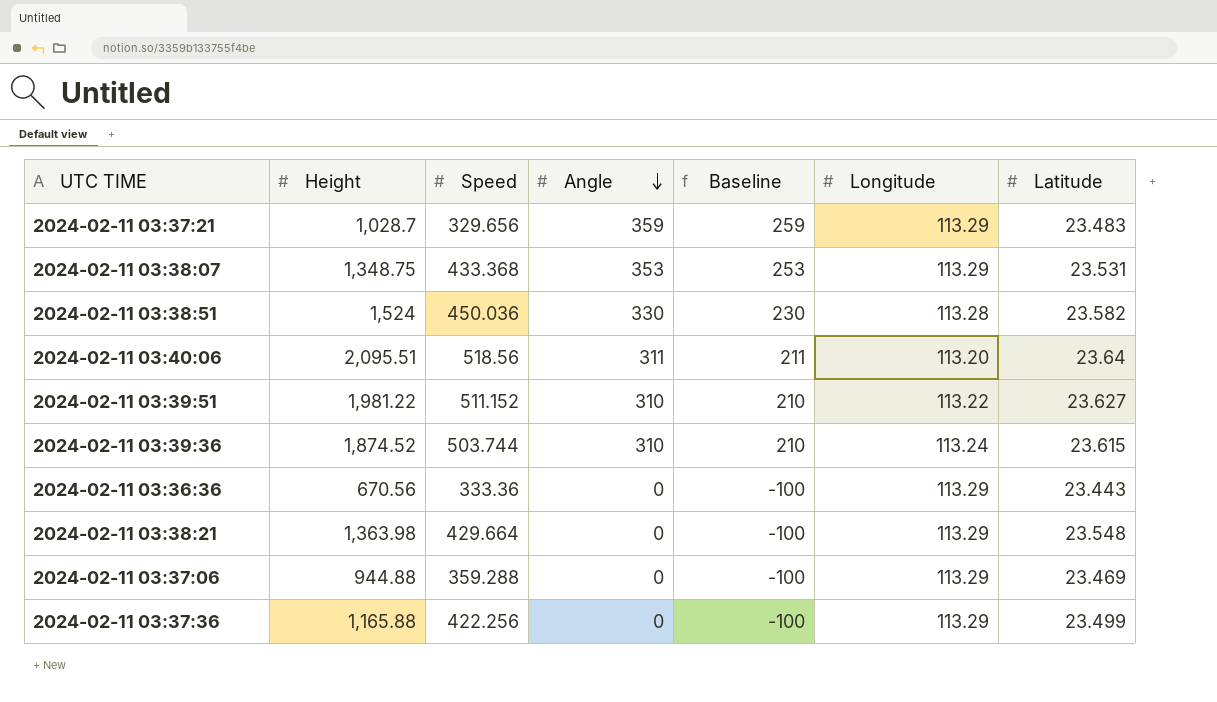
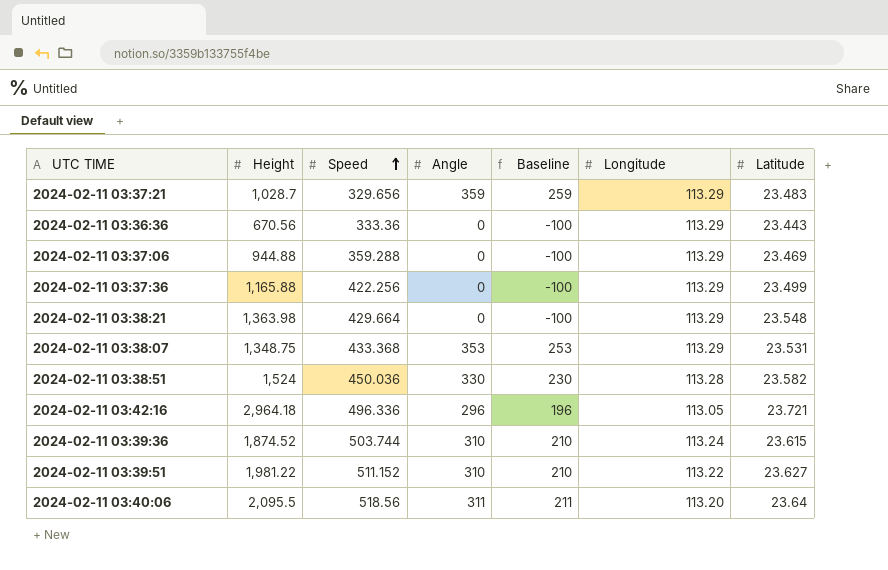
row order: Angle descending -> Speed ascending
row 2024-02-11 03:42:16: none -> 2,964.18 | 496.336 | 296 | 196 | 113.05 | 23.721
2024-02-11 03:40:06 | Height: 2,095.51 -> 2,095.5

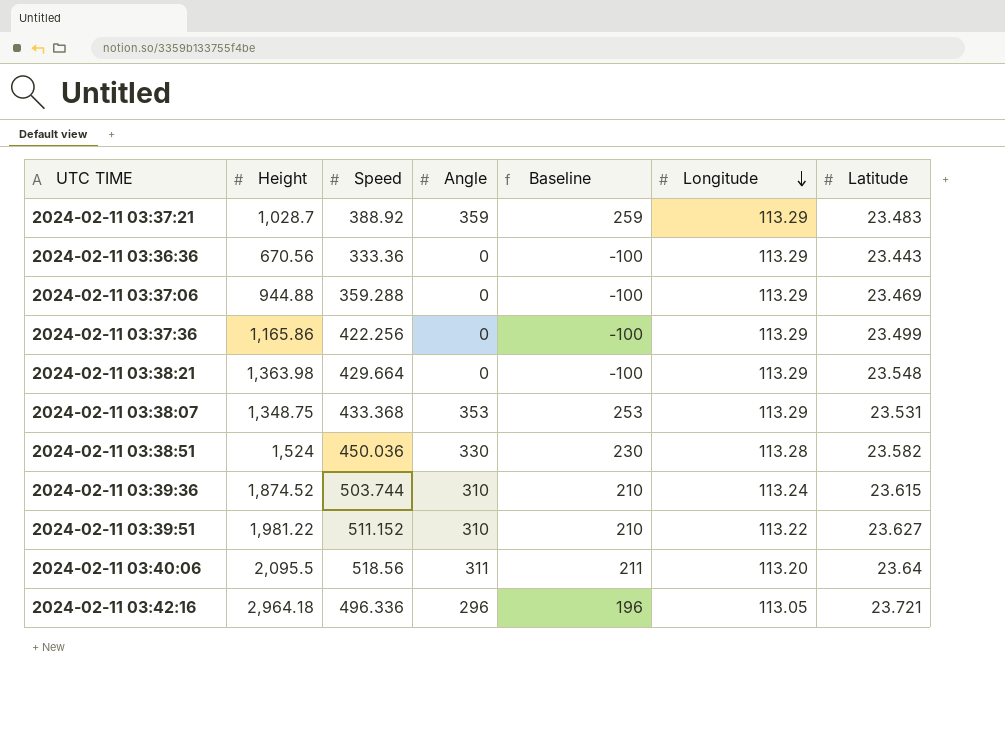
row order: Speed ascending -> Longitude descending
2024-02-11 03:37:21 | Speed: 329.656 -> 388.92
2024-02-11 03:37:36 | Height: 1,165.88 -> 1,165.86

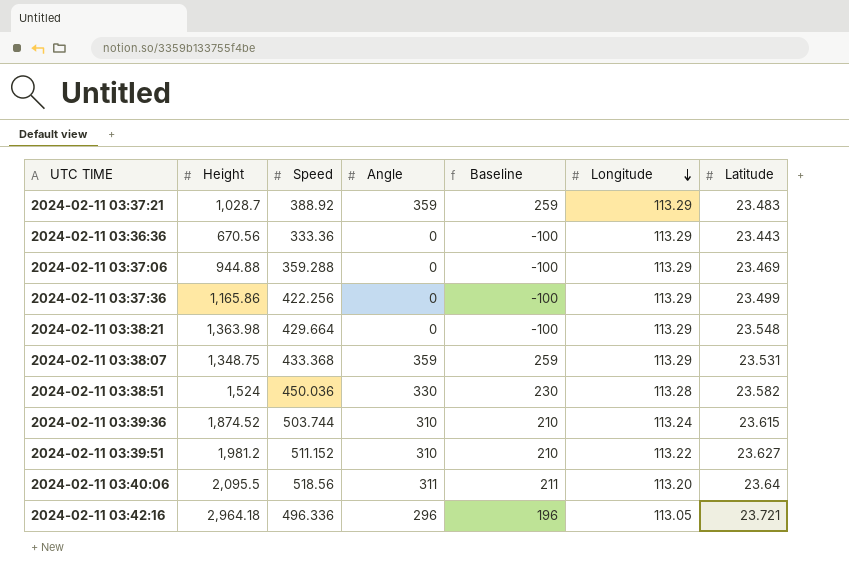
2024-02-11 03:38:07 | Angle: 353 -> 359
2024-02-11 03:38:07 | Baseline: 253 -> 259
2024-02-11 03:39:51 | Height: 1,981.22 -> 1,981.2

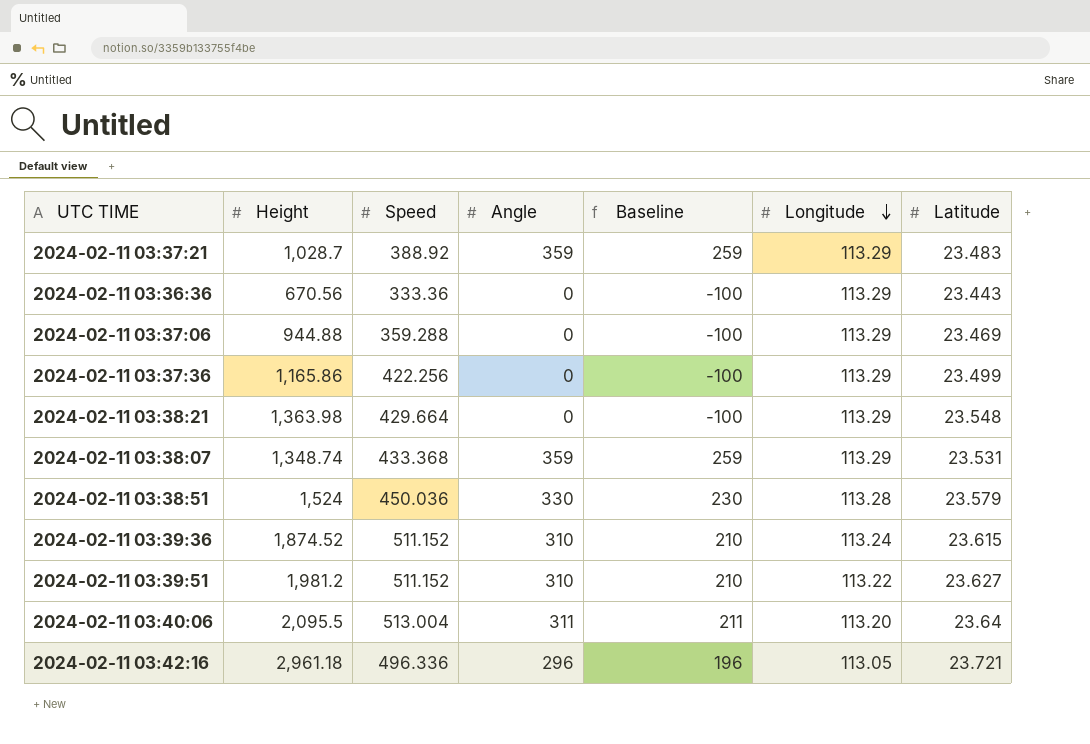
2024-02-11 03:38:07 | Height: 1,348.75 -> 1,348.74
2024-02-11 03:38:51 | Latitude: 23.582 -> 23.579
2024-02-11 03:39:36 | Speed: 503.744 -> 511.152
2024-02-11 03:40:06 | Speed: 518.56 -> 513.004
2024-02-11 03:42:16 | Height: 2,964.18 -> 2,961.18

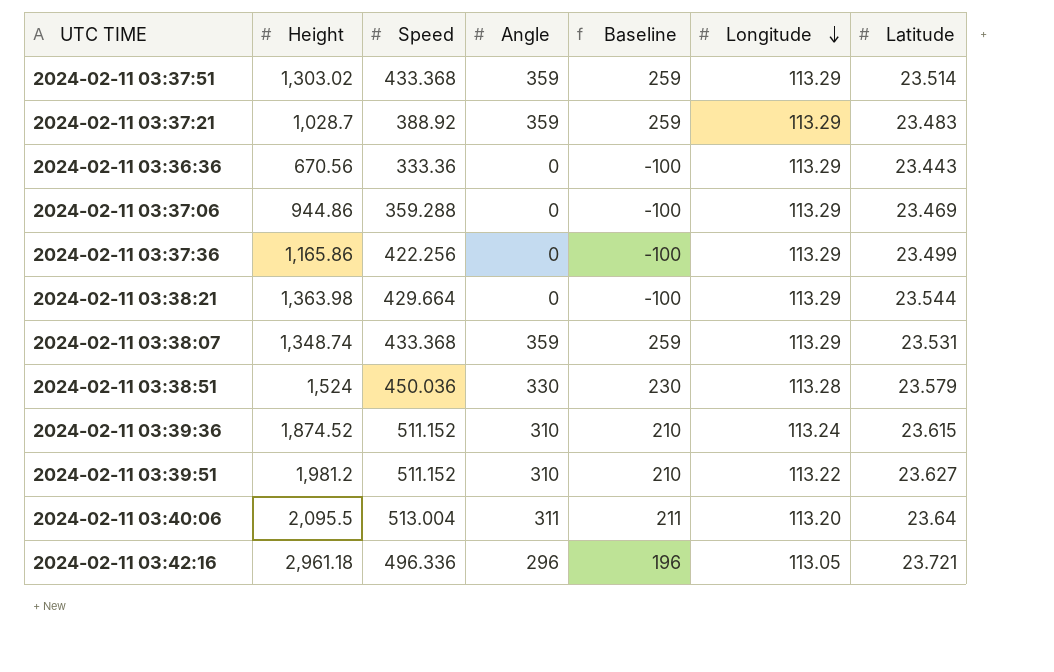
row 2024-02-11 03:37:51: none -> 1,303.02 | 433.368 | 359 | 259 | 113.29 | 23.514
2024-02-11 03:37:06 | Height: 944.88 -> 944.86
2024-02-11 03:38:21 | Latitude: 23.548 -> 23.544

